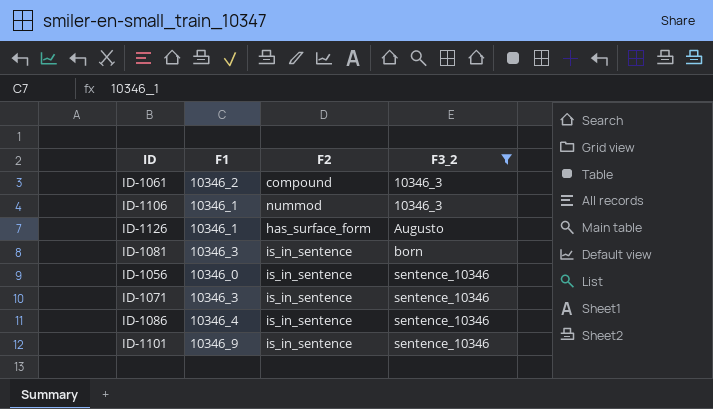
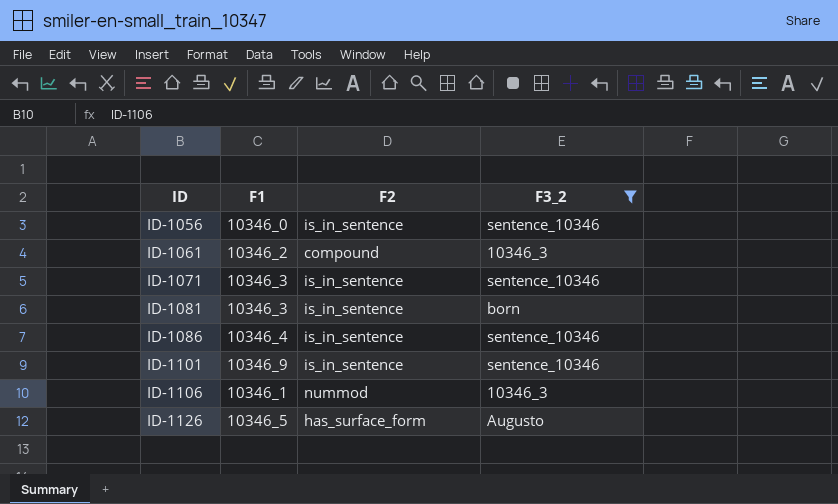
row order: F3_2 ascending -> ID ascending
ID-1126 | F1: 10346_1 -> 10346_5

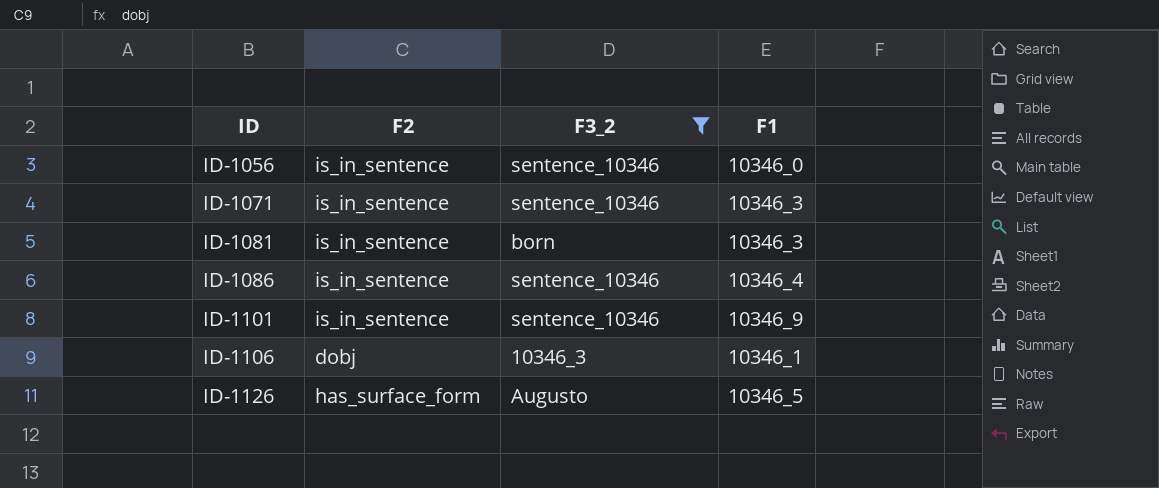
column F1 | position: 2 -> 4
row ID-1061: 10346_2 | compound | 10346_3 -> none
ID-1106 | F2: nummod -> dobj

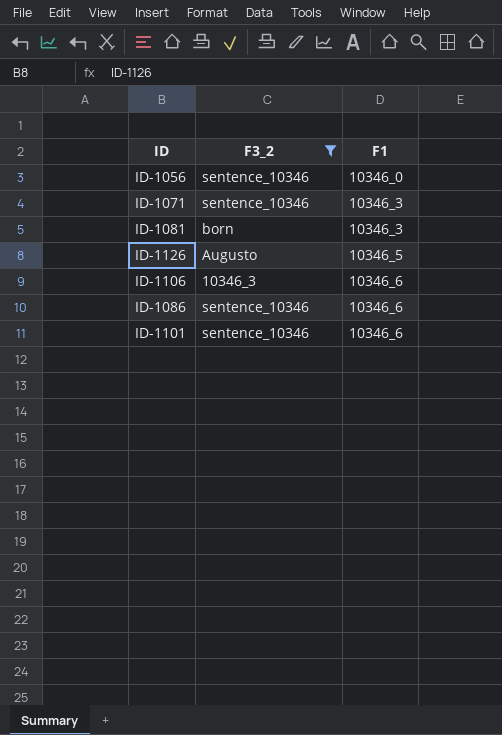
row order: ID ascending -> F1 ascending
column F2 | position: 2 -> none
ID-1106 | F1: 10346_1 -> 10346_6
ID-1086 | F1: 10346_4 -> 10346_6
ID-1101 | F1: 10346_9 -> 10346_6

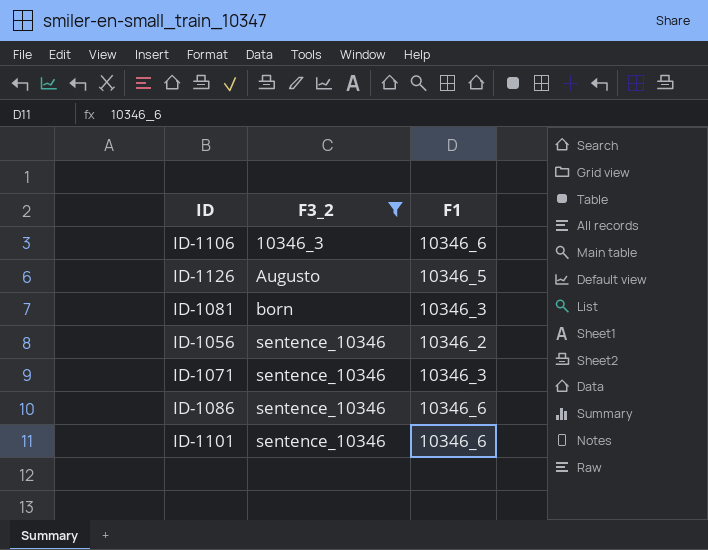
row order: F1 ascending -> F3_2 ascending
ID-1056 | F1: 10346_0 -> 10346_2

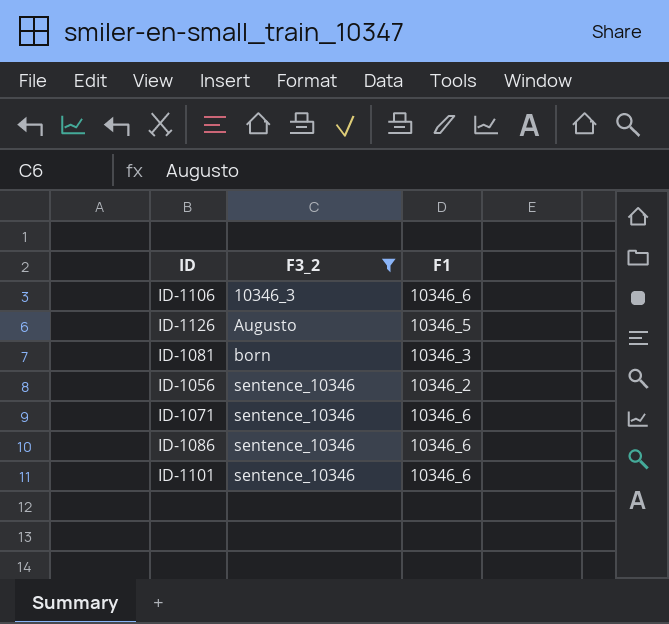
ID-1071 | F1: 10346_3 -> 10346_6

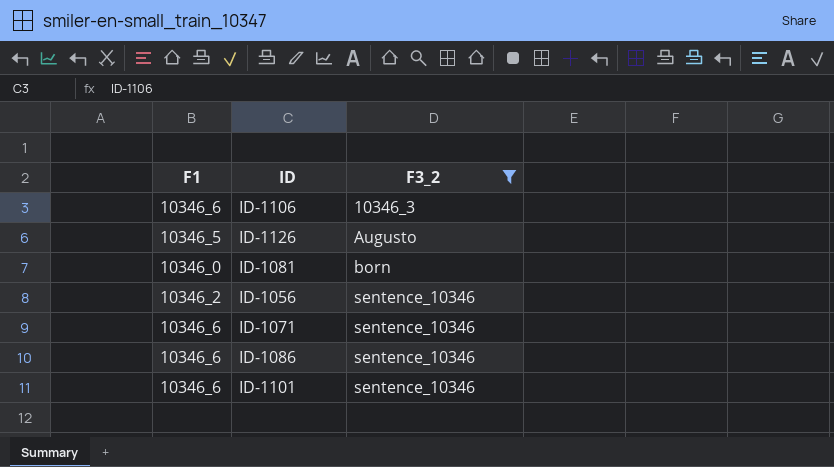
column F1 | position: 3 -> 1
ID-1081 | F1: 10346_3 -> 10346_0

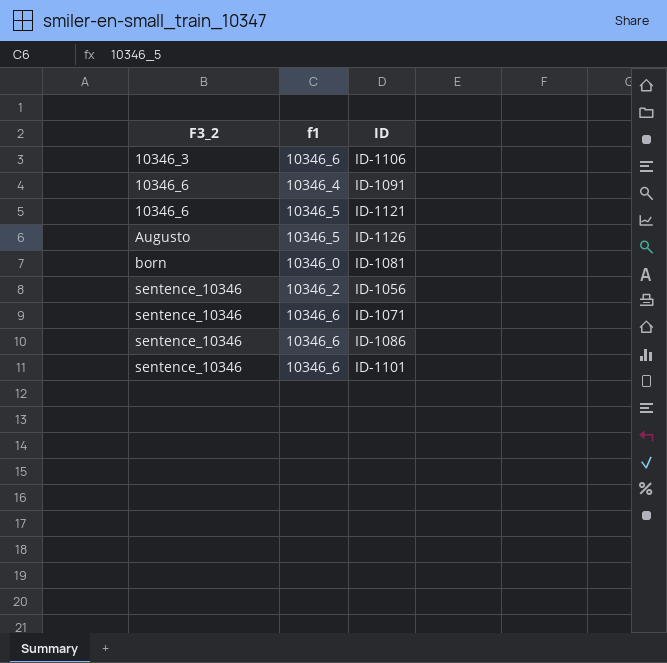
filter: F3_2 != 10346_6 -> none
column F3_2 | position: 3 -> 1
column name: F1 -> f1

